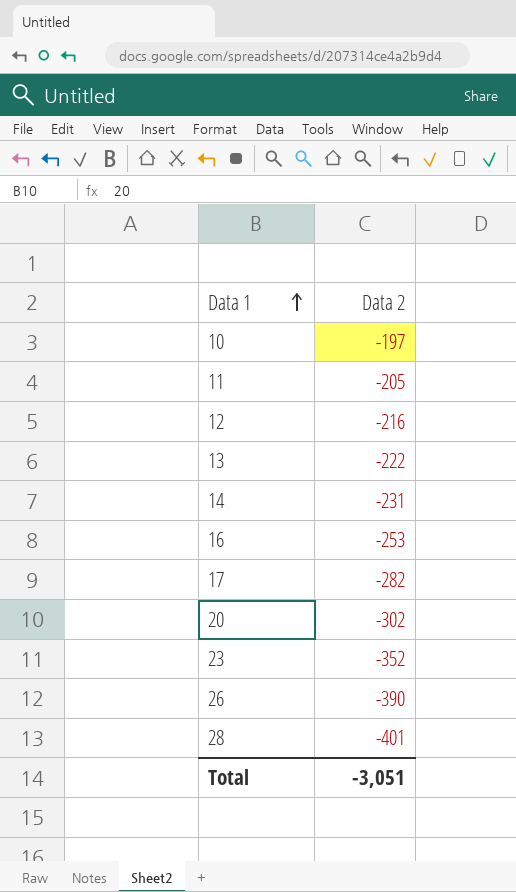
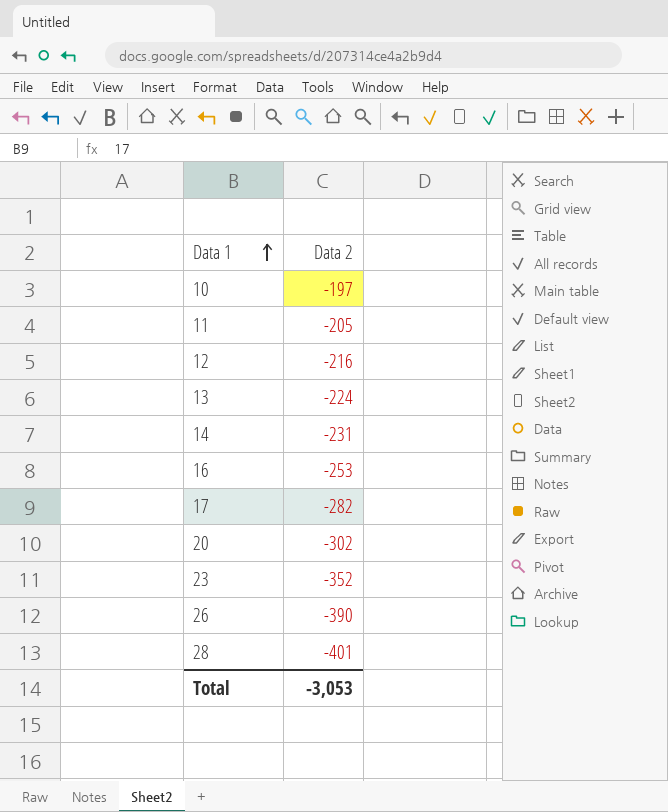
13 | Data 2: -222 -> -224
Total | Data 2: -3,051 -> -3,053

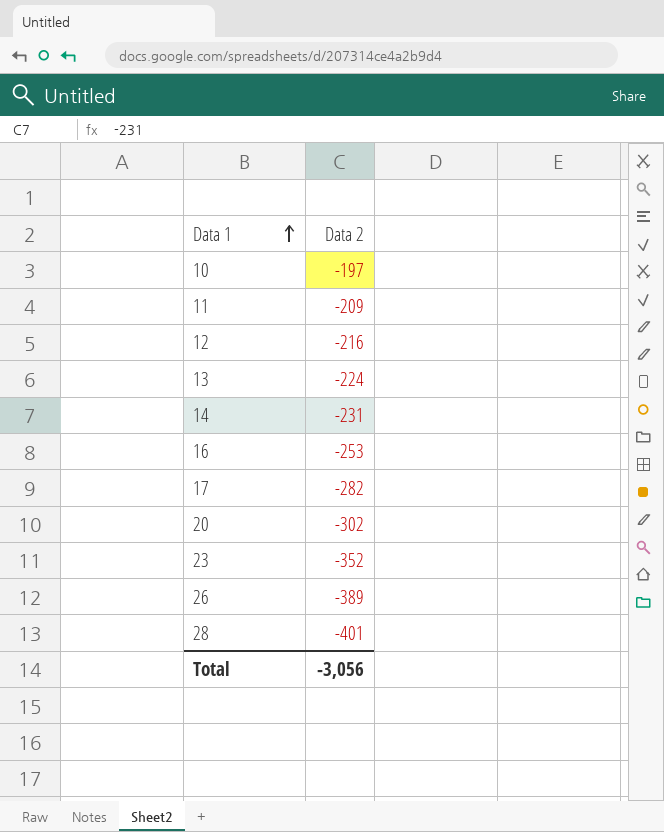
11 | Data 2: -205 -> -209
26 | Data 2: -390 -> -389
Total | Data 2: -3,053 -> -3,056

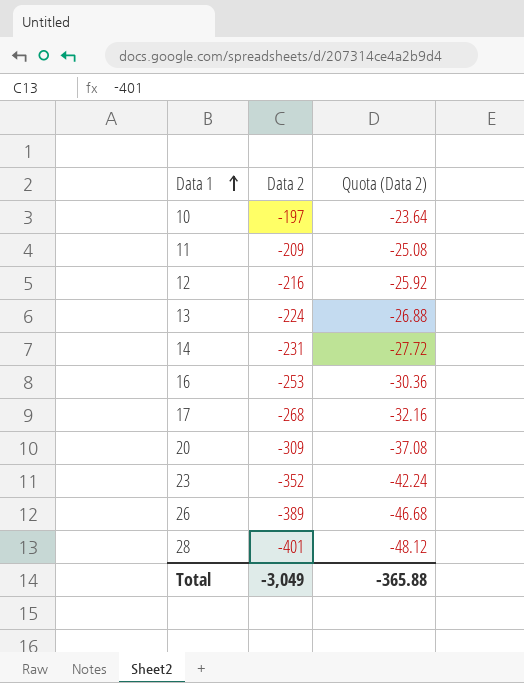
column Quota (Data 2) | formula: none -> [Data 2] * 0.12
17 | Data 2: -282 -> -268
20 | Data 2: -302 -> -309
Total | Data 2: -3,056 -> -3,049

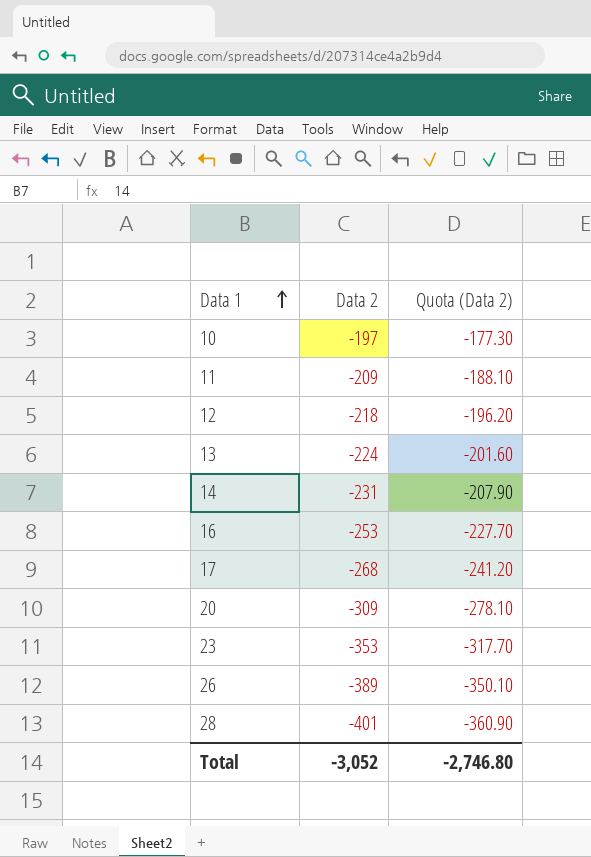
column Quota (Data 2) | formula: [Data 2] * 0.12 -> [Data 2] * 0.9
12 | Data 2: -216 -> -218
23 | Data 2: -352 -> -353
Total | Data 2: -3,049 -> -3,052
Total | Quota (Data 2): -365.88 -> -2,746.80

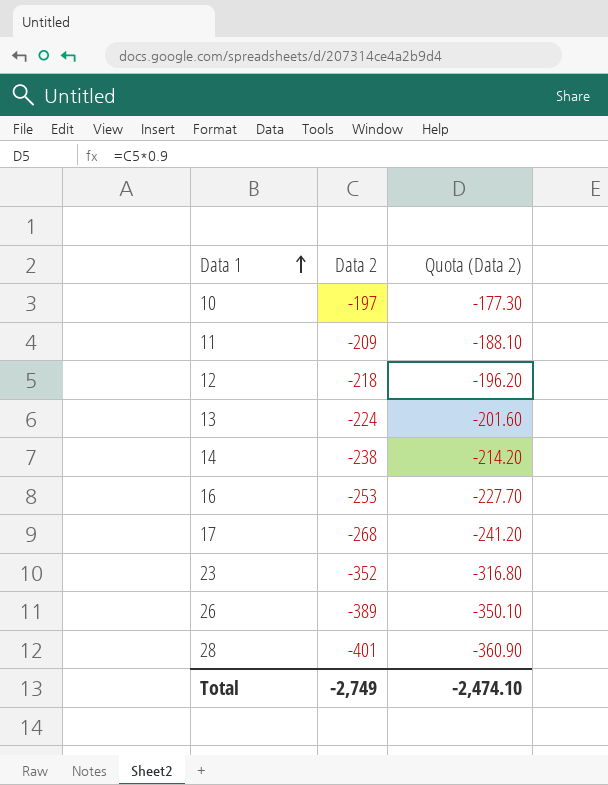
row 20: -309 | -278.10 -> none
14 | Data 2: -231 -> -238
14 | Quota (Data 2): -207.90 -> -214.20
23 | Data 2: -353 -> -352
23 | Quota (Data 2): -317.70 -> -316.80
Total | Data 2: -3,052 -> -2,749
Total | Quota (Data 2): -2,746.80 -> -2,474.10

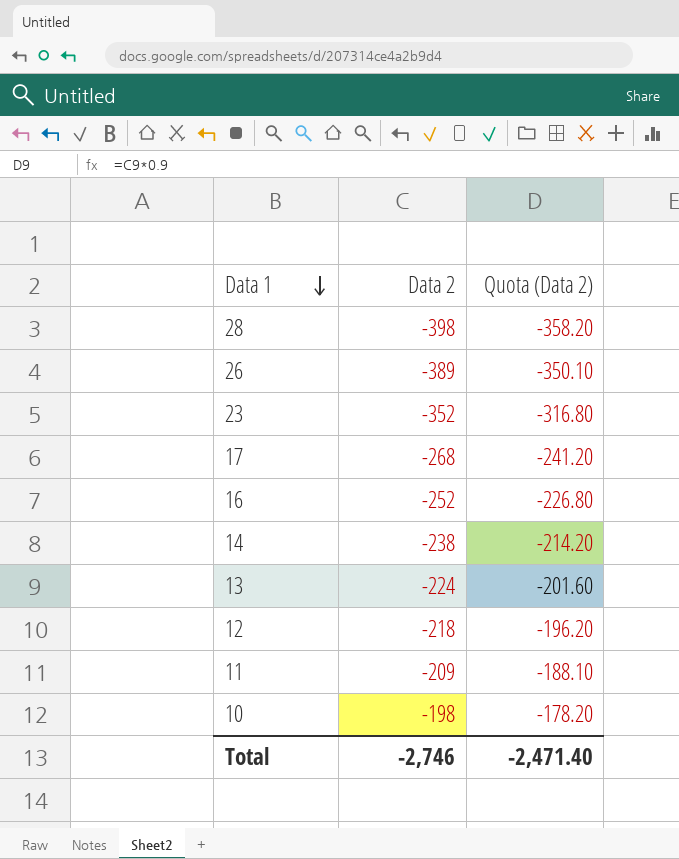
row order: Data 1 ascending -> Data 1 descending
28 | Data 2: -401 -> -398
28 | Quota (Data 2): -360.90 -> -358.20
16 | Data 2: -253 -> -252
16 | Quota (Data 2): -227.70 -> -226.80
10 | Data 2: -197 -> -198
10 | Quota (Data 2): -177.30 -> -178.20
Total | Data 2: -2,749 -> -2,746
Total | Quota (Data 2): -2,474.10 -> -2,471.40

